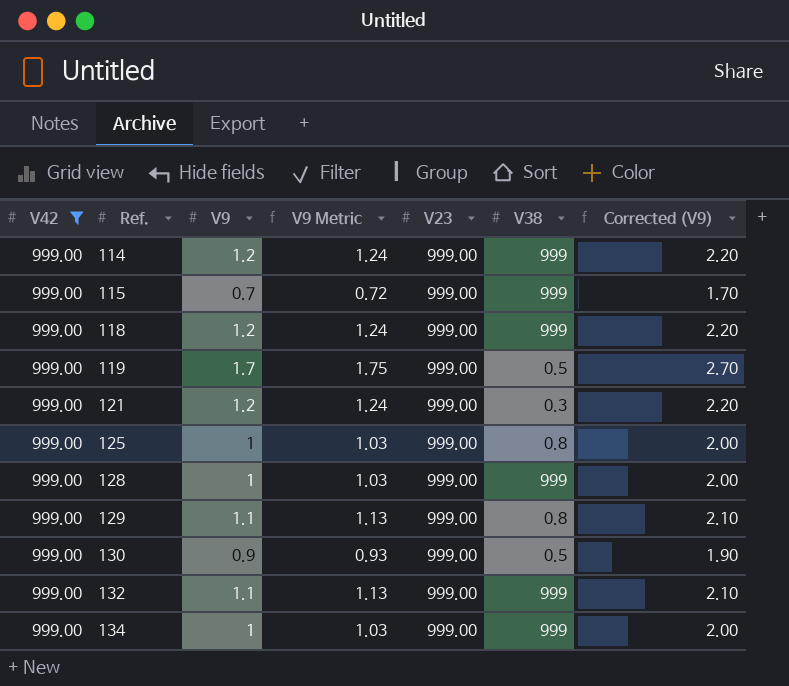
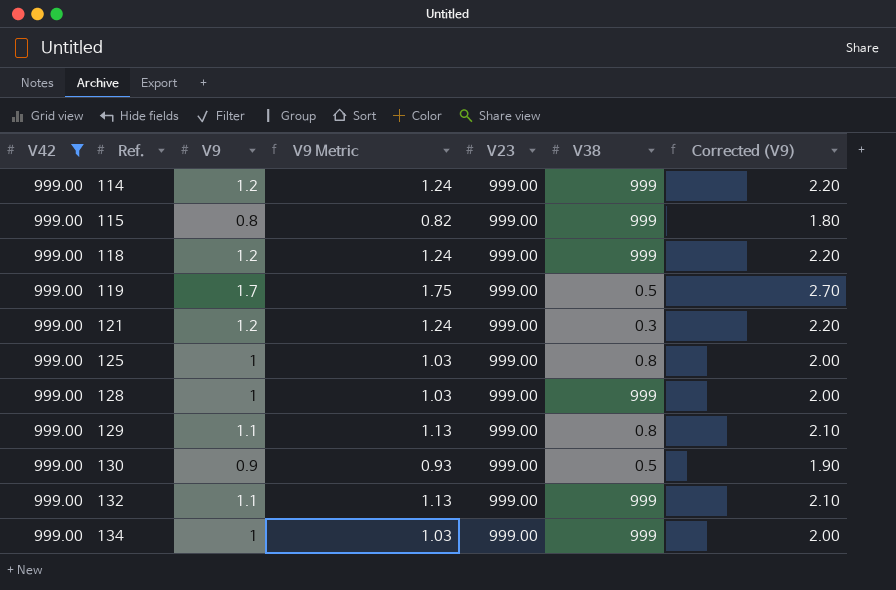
115 | V9: 0.7 -> 0.8
115 | V9 Metric: 0.72 -> 0.82
115 | Corrected (V9): 1.70 -> 1.80

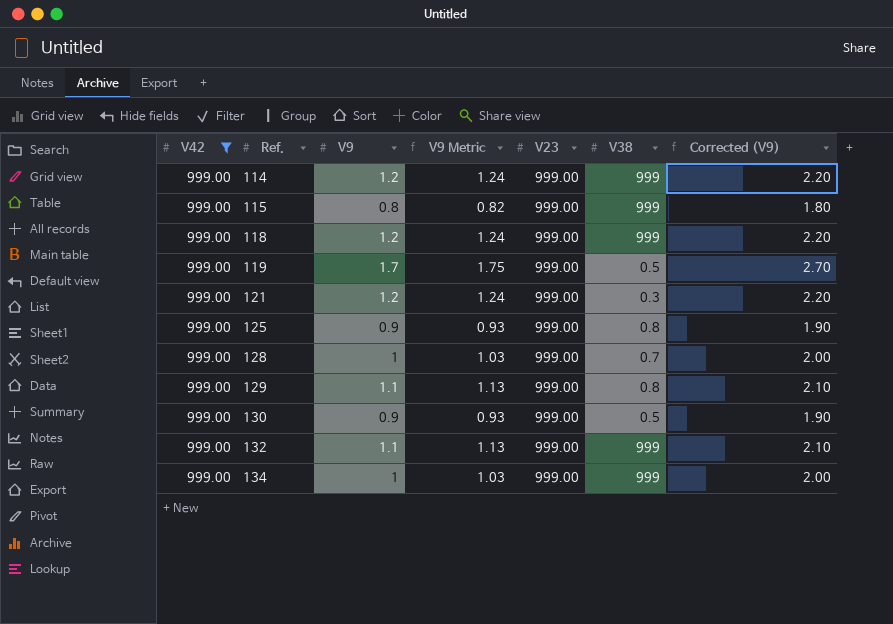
125 | V9: 1 -> 0.9
125 | V9 Metric: 1.03 -> 0.93
125 | Corrected (V9): 2.00 -> 1.90
128 | V38: 999 -> 0.7

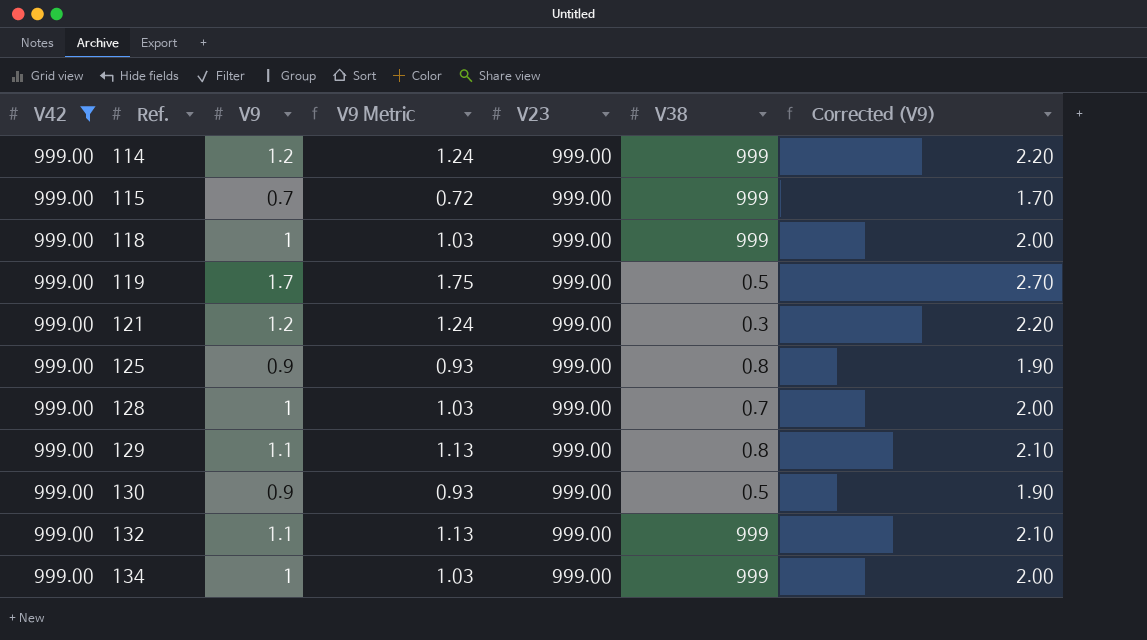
115 | V9: 0.8 -> 0.7
115 | V9 Metric: 0.82 -> 0.72
115 | Corrected (V9): 1.80 -> 1.70
118 | V9: 1.2 -> 1
118 | V9 Metric: 1.24 -> 1.03
118 | Corrected (V9): 2.20 -> 2.00

